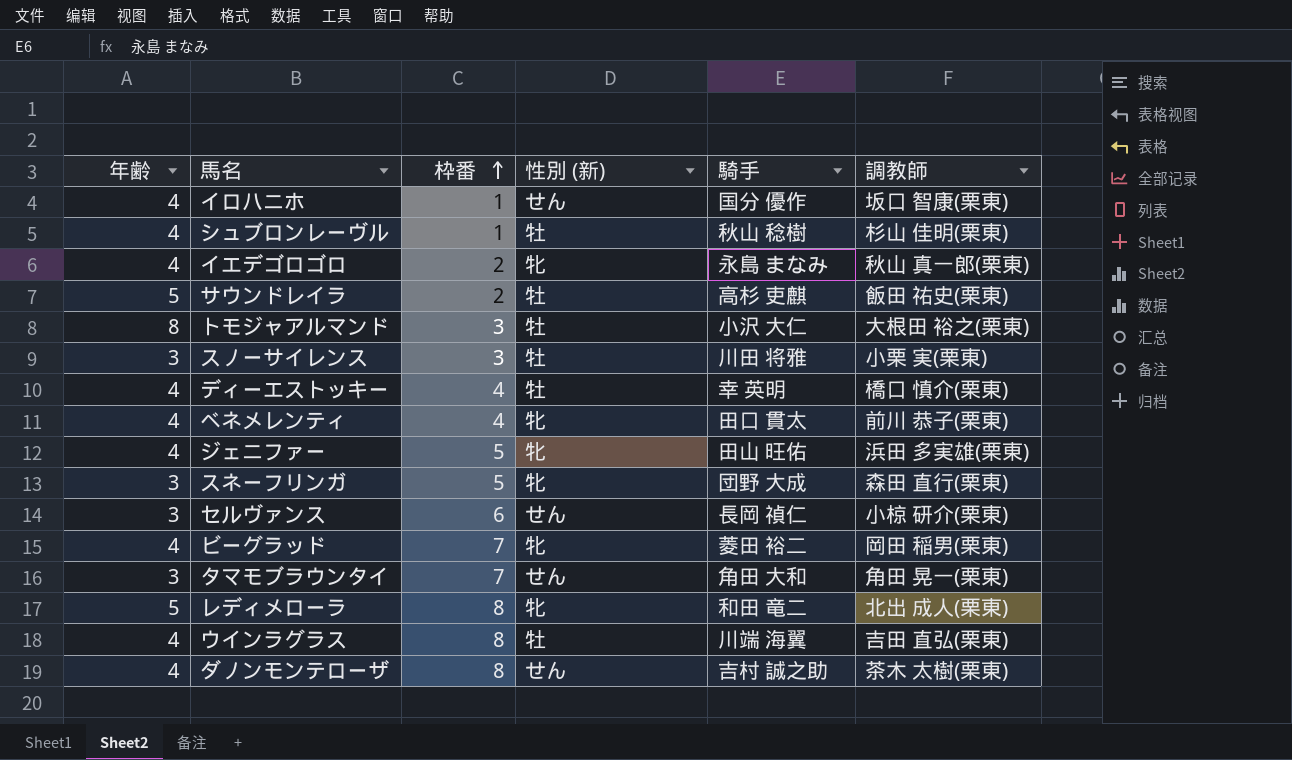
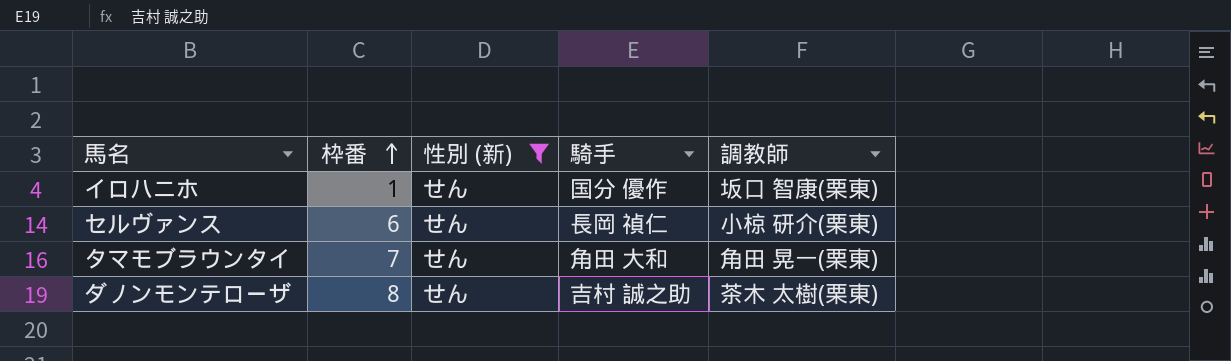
filter: none -> 性別 (新) = せん
column 年齢 | position: 1 -> none

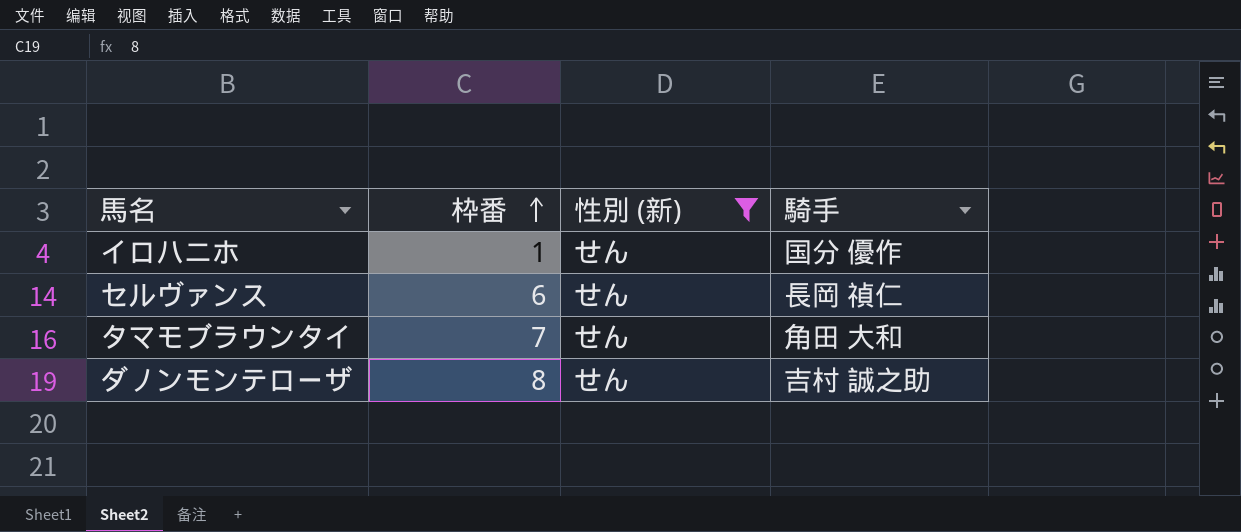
column 調教師 | position: 5 -> none

